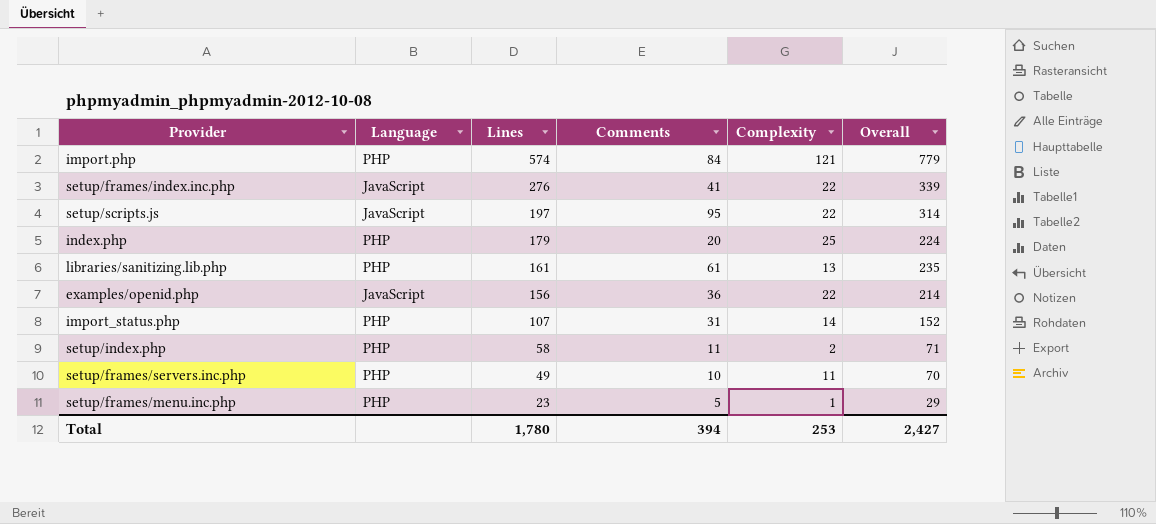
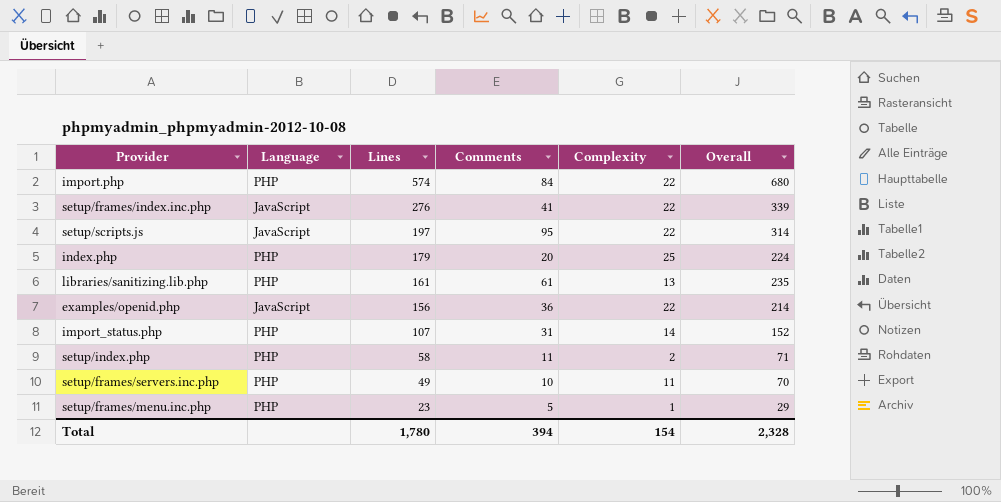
import.php | Complexity: 121 -> 22
import.php | Overall: 779 -> 680
Total | Complexity: 253 -> 154
Total | Overall: 2,427 -> 2,328

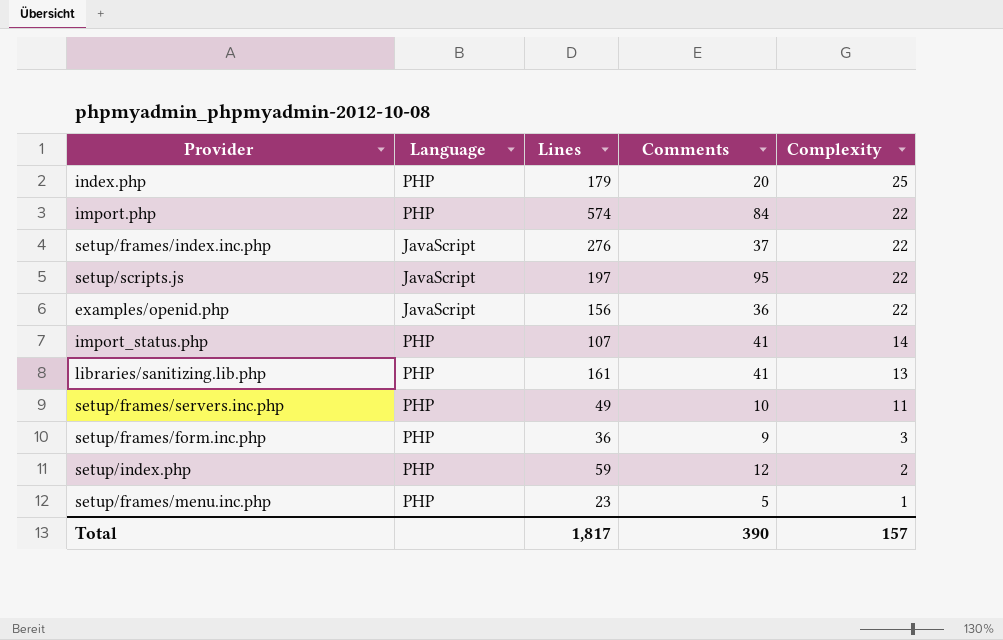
row order: Lines descending -> Complexity descending
column Overall | formula: [Lines] + [Comments] + [Complexity] -> none
setup/frames/index.inc.php | Comments: 41 -> 37
import_status.php | Comments: 31 -> 41
libraries/sanitizing.lib.php | Comments: 61 -> 41
row setup/frames/form.inc.php: none -> PHP | 36 | 9 | 3
setup/index.php | Lines: 58 -> 59
setup/index.php | Comments: 11 -> 12
Total | Lines: 1,780 -> 1,817
Total | Comments: 394 -> 390
Total | Complexity: 154 -> 157

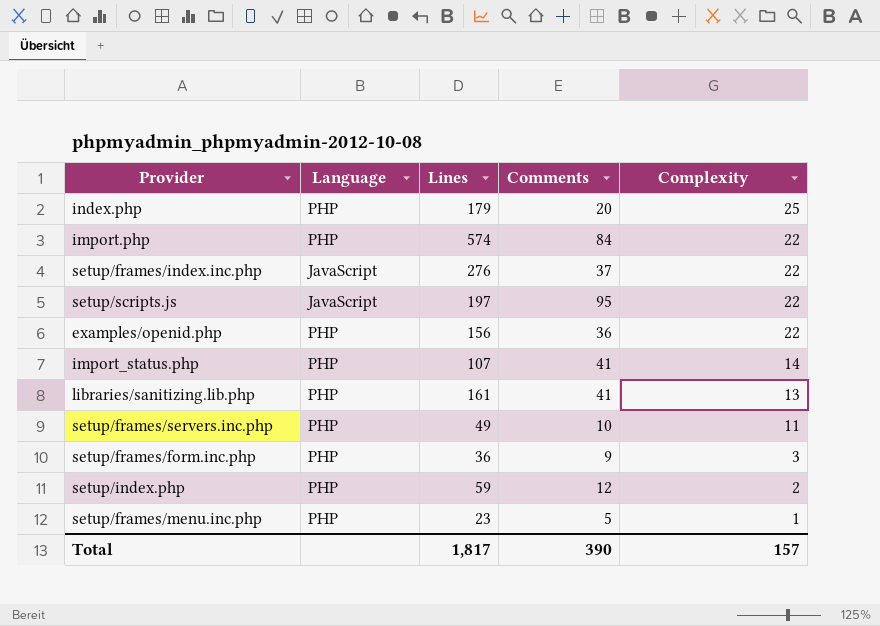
examples/openid.php | Language: JavaScript -> PHP

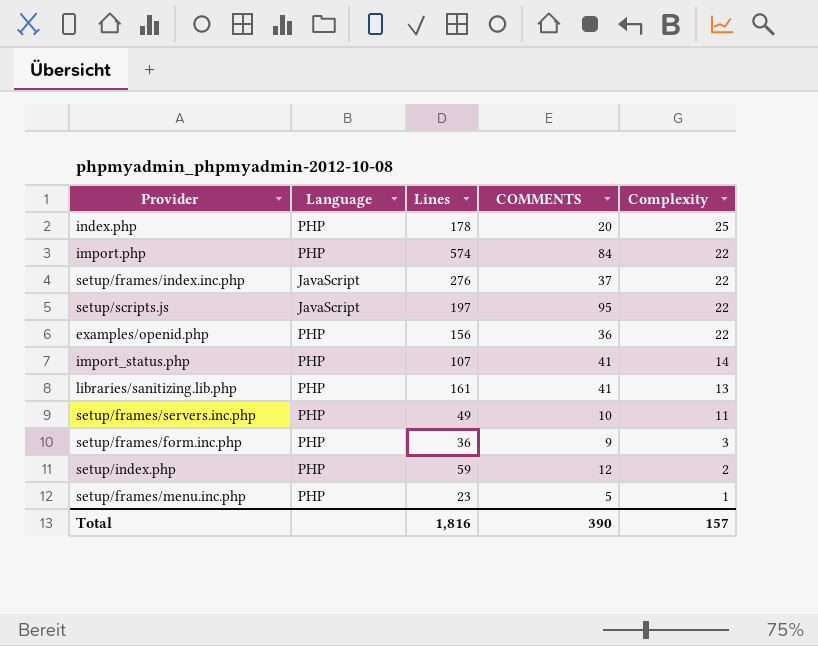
column name: Comments -> COMMENTS
index.php | Lines: 179 -> 178
Total | Lines: 1,817 -> 1,816

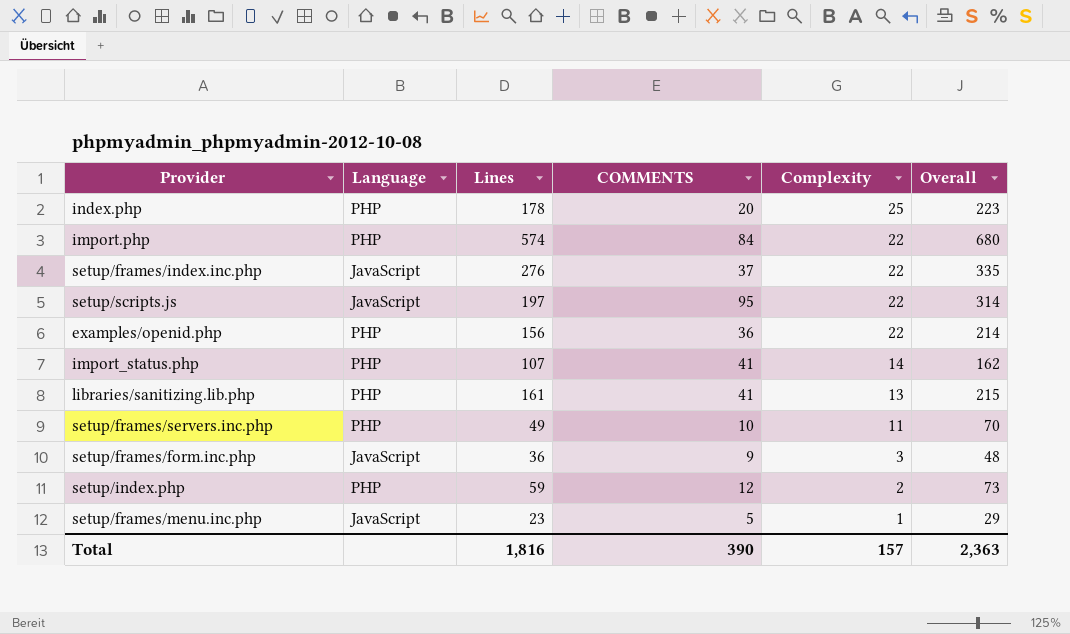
column Overall | formula: none -> [Lines] + [COMMENTS] + [Complexity]
setup/frames/form.inc.php | Language: PHP -> JavaScript
setup/frames/menu.inc.php | Language: PHP -> JavaScript

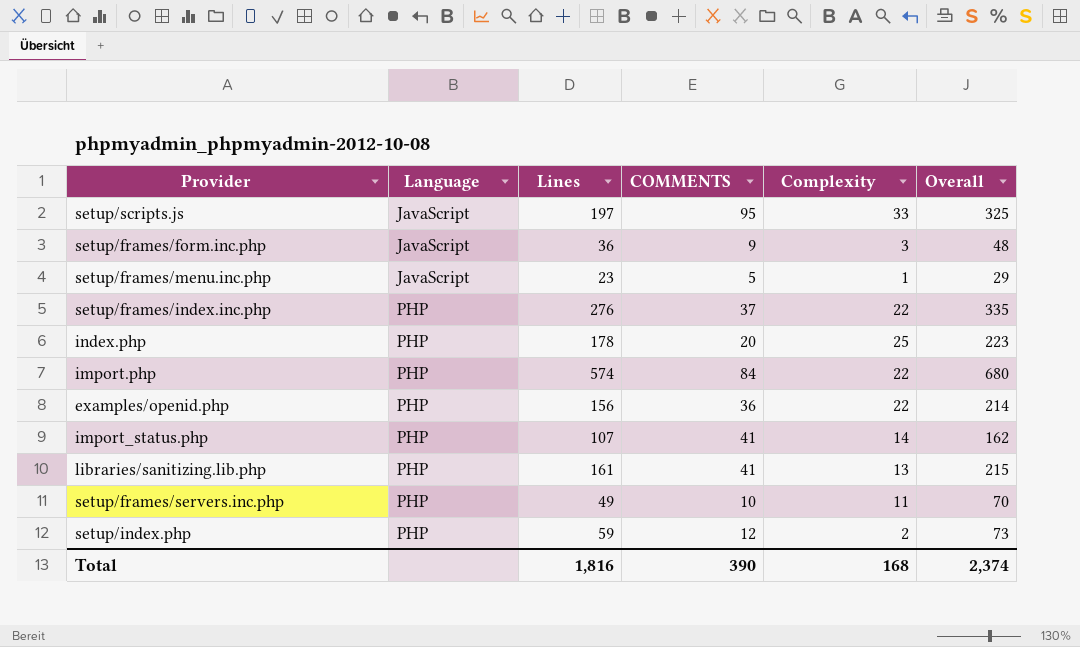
row order: Complexity descending -> Language ascending
setup/scripts.js | Complexity: 22 -> 33
setup/scripts.js | Overall: 314 -> 325
setup/frames/index.inc.php | Language: JavaScript -> PHP
Total | Complexity: 157 -> 168
Total | Overall: 2,363 -> 2,374

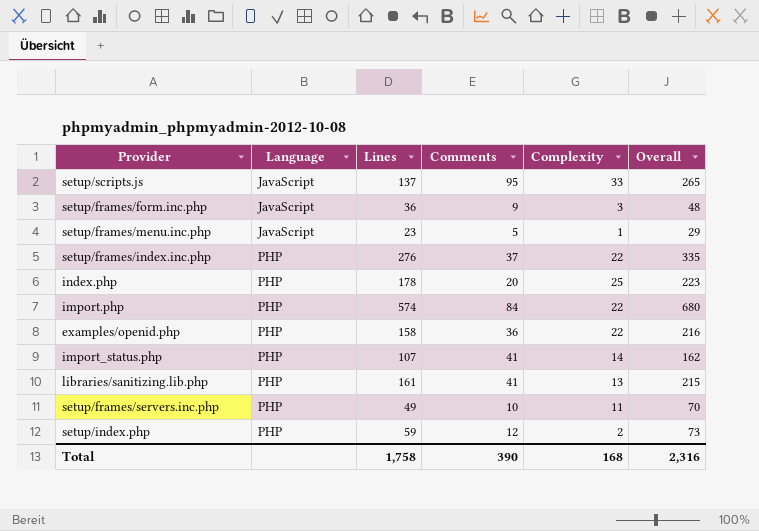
column name: COMMENTS -> Comments
setup/scripts.js | Lines: 197 -> 137
setup/scripts.js | Overall: 325 -> 265
examples/openid.php | Lines: 156 -> 158
examples/openid.php | Overall: 214 -> 216
Total | Lines: 1,816 -> 1,758
Total | Overall: 2,374 -> 2,316

